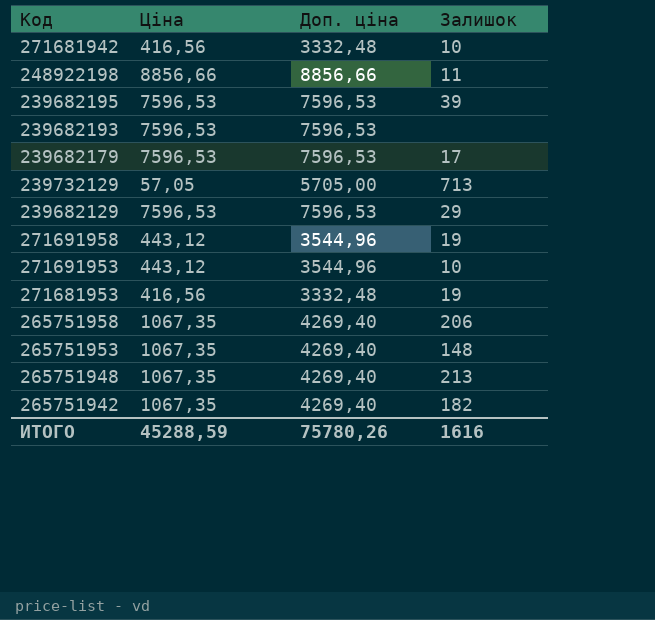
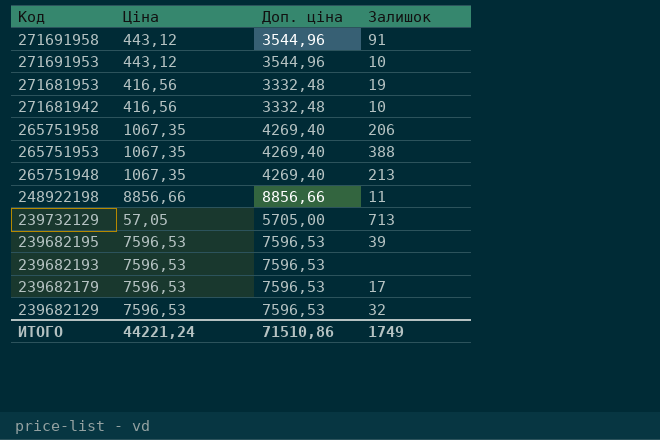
row order: none -> Код descending
row 265751942: 1067,35 | 4269,40 | 182 -> none
271691958 | Залишок: 19 -> 91
265751953 | Залишок: 148 -> 388
239682129 | Залишок: 29 -> 32
ИТОГО | Ціна: 45288,59 -> 44221,24
ИТОГО | Доп. ціна: 75780,26 -> 71510,86
ИТОГО | Залишок: 1616 -> 1749

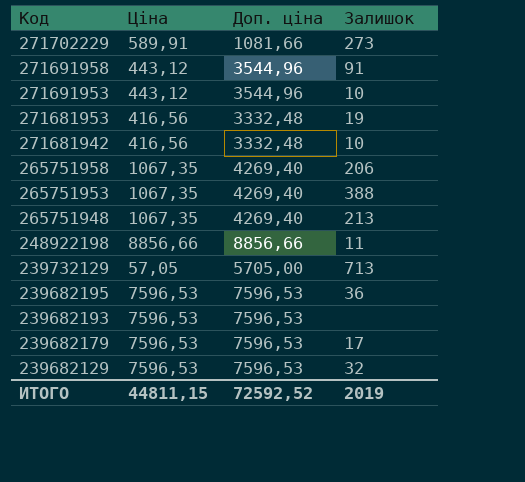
row 271702229: none -> 589,91 | 1081,66 | 273
239682195 | Залишок: 39 -> 36
ИТОГО | Ціна: 44221,24 -> 44811,15
ИТОГО | Доп. ціна: 71510,86 -> 72592,52
ИТОГО | Залишок: 1749 -> 2019

